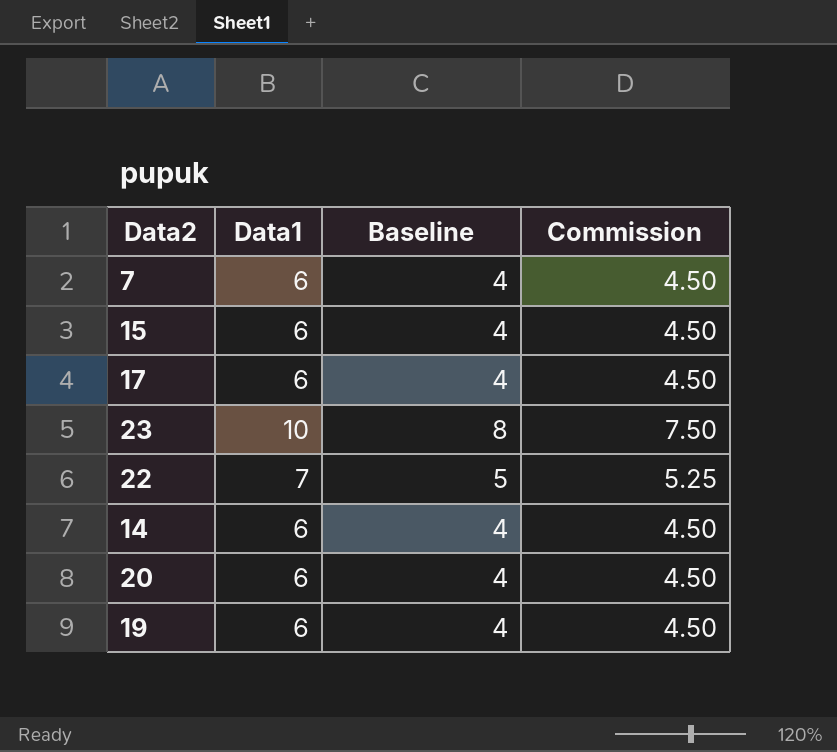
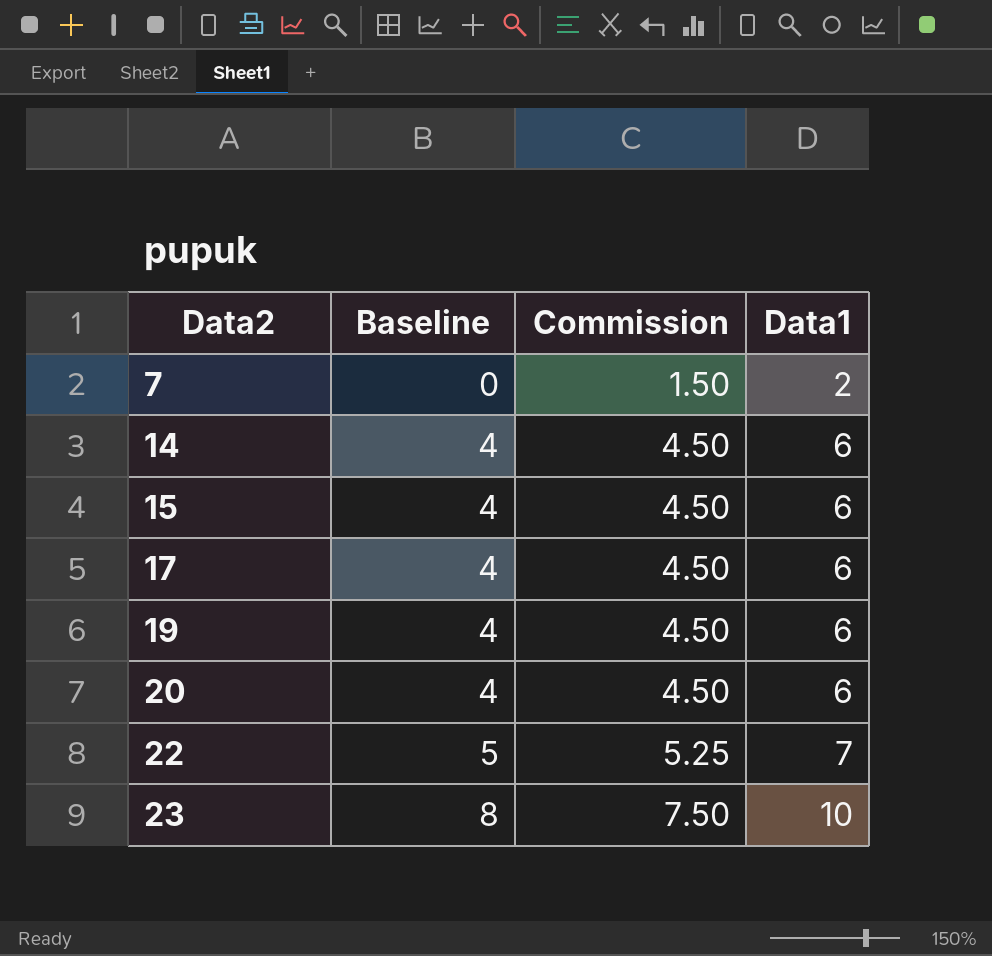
row order: none -> Data2 ascending
column Data1 | position: 2 -> 4
7 | Baseline: 4 -> 0
7 | Commission: 4.50 -> 1.50
7 | Data1: 6 -> 2

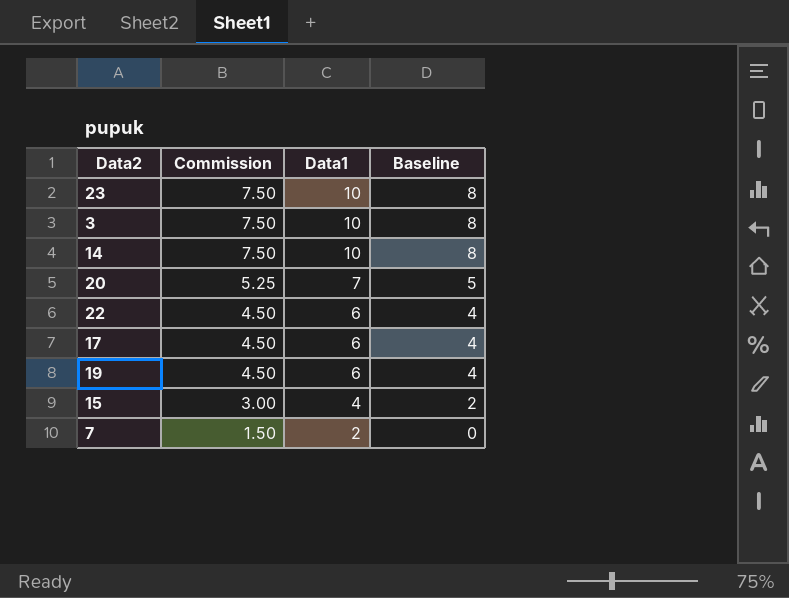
row order: Data2 ascending -> Commission descending
column Baseline | position: 2 -> 4
row 3: none -> 7.50 | 10 | 8
14 | Commission: 4.50 -> 7.50
14 | Data1: 6 -> 10
14 | Baseline: 4 -> 8
20 | Commission: 4.50 -> 5.25
20 | Data1: 6 -> 7
20 | Baseline: 4 -> 5
22 | Commission: 5.25 -> 4.50
22 | Data1: 7 -> 6
22 | Baseline: 5 -> 4
15 | Commission: 4.50 -> 3.00
15 | Data1: 6 -> 4
15 | Baseline: 4 -> 2

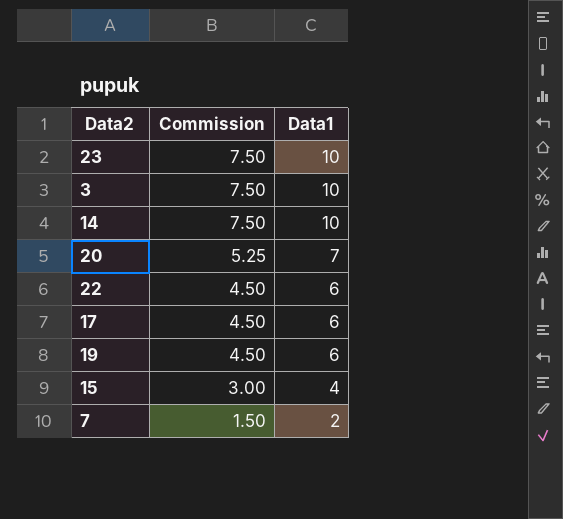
column Baseline | formula: [Data1] - 2 -> none

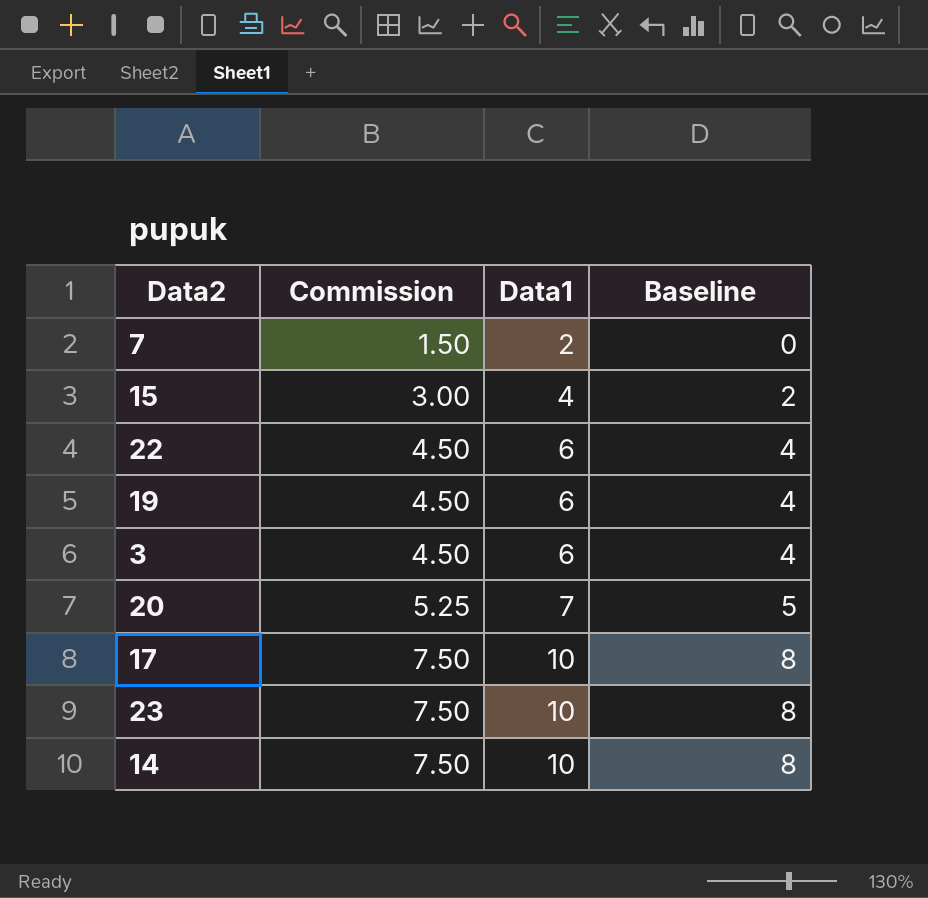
row order: Commission descending -> Commission ascending
column Baseline | formula: none -> [Data1] - 2
3 | Commission: 7.50 -> 4.50
3 | Data1: 10 -> 6
17 | Commission: 4.50 -> 7.50
17 | Data1: 6 -> 10

